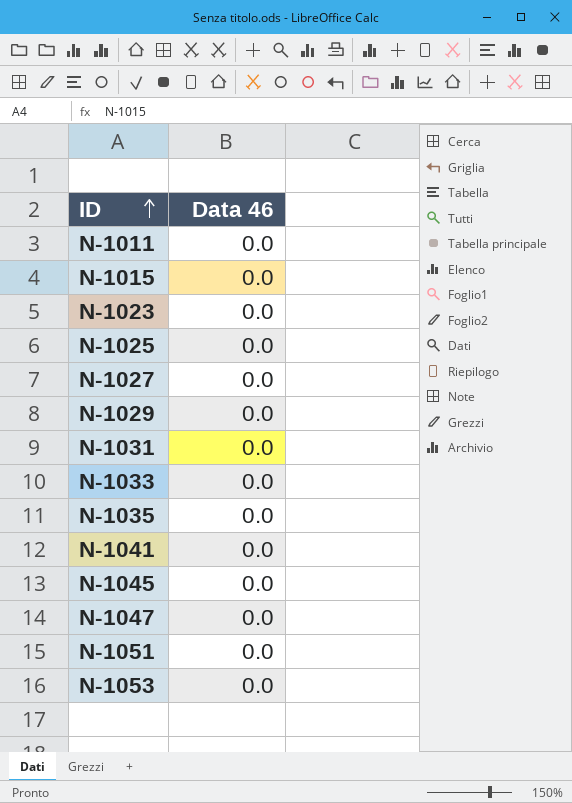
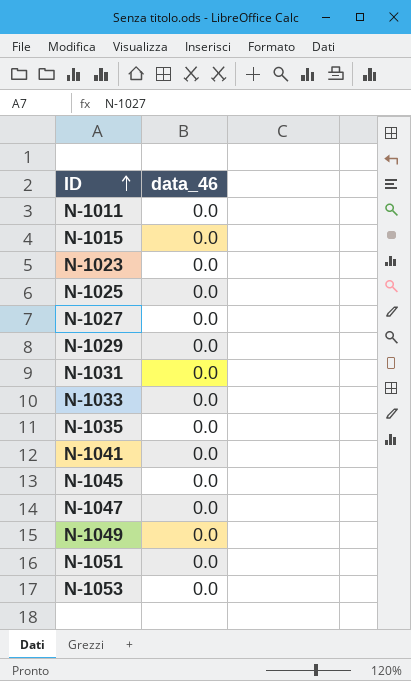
column name: Data 46 -> data_46
row N-1049: none -> 0.0

